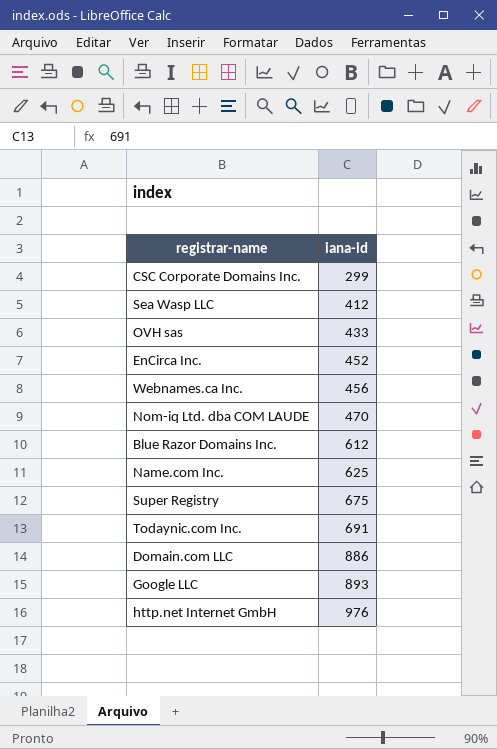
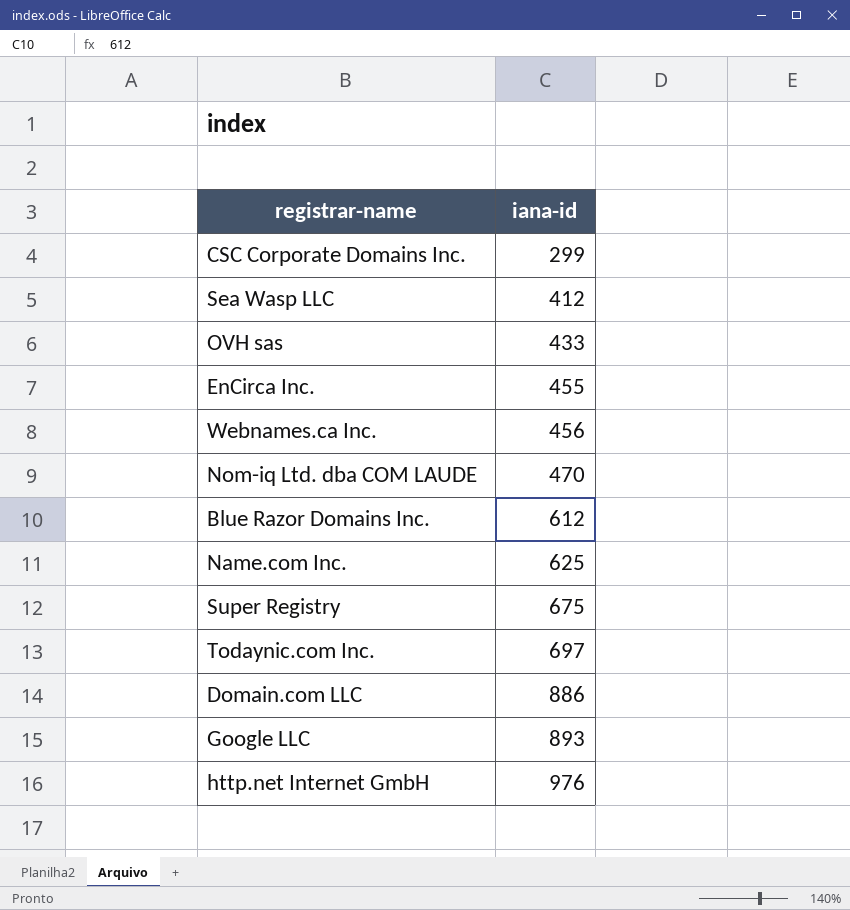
EnCirca Inc. | iana-id: 452 -> 455
Todaynic.com Inc. | iana-id: 691 -> 697

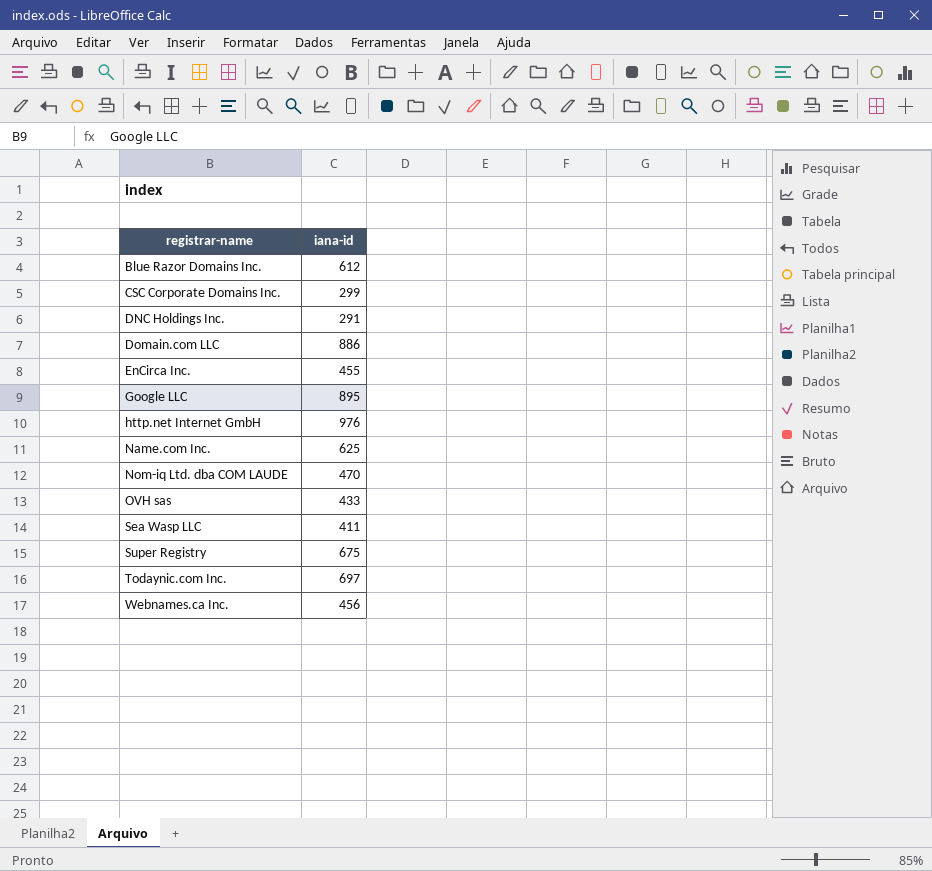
row order: iana-id ascending -> registrar-name ascending
row DNC Holdings Inc.: none -> 291
Google LLC | iana-id: 893 -> 895
Sea Wasp LLC | iana-id: 412 -> 411

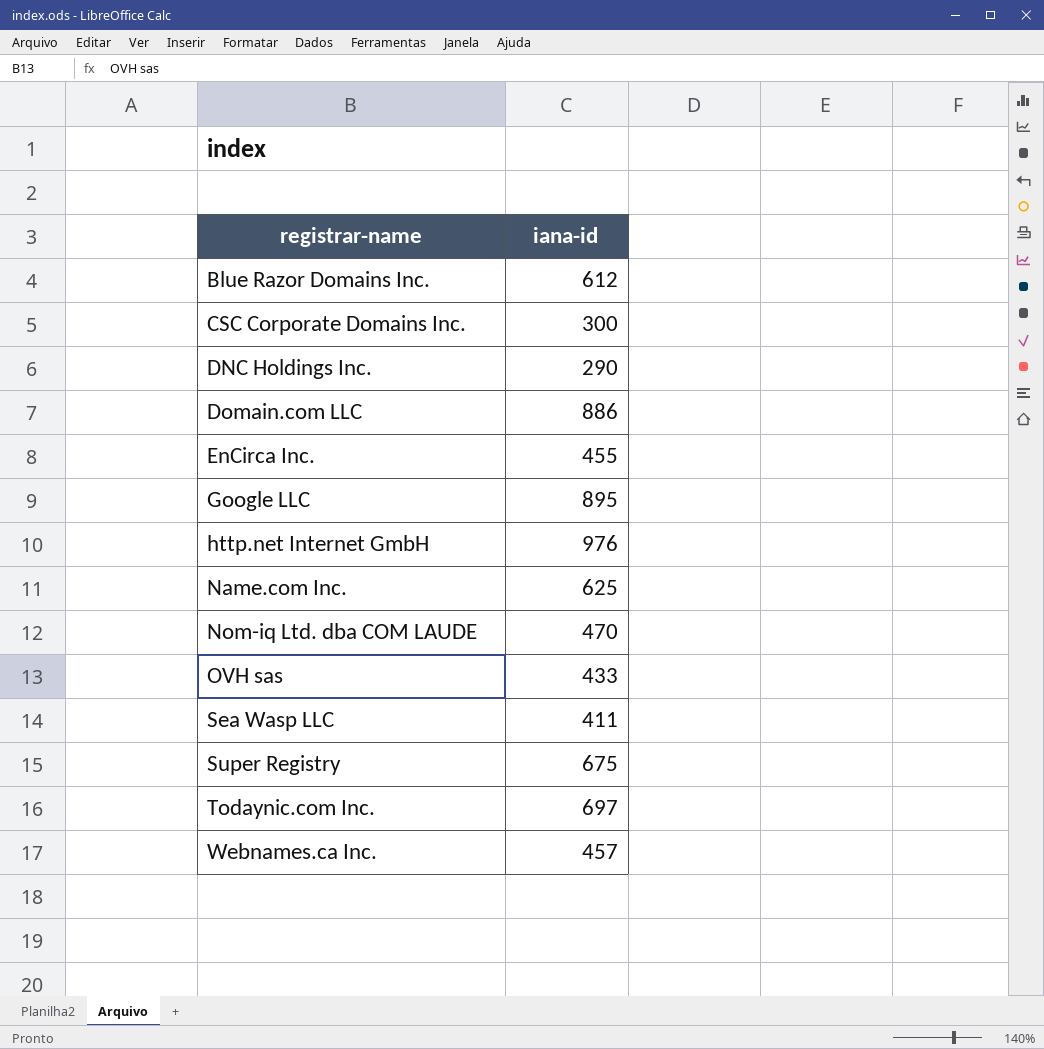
CSC Corporate Domains Inc. | iana-id: 299 -> 300
DNC Holdings Inc. | iana-id: 291 -> 290
Webnames.ca Inc. | iana-id: 456 -> 457

